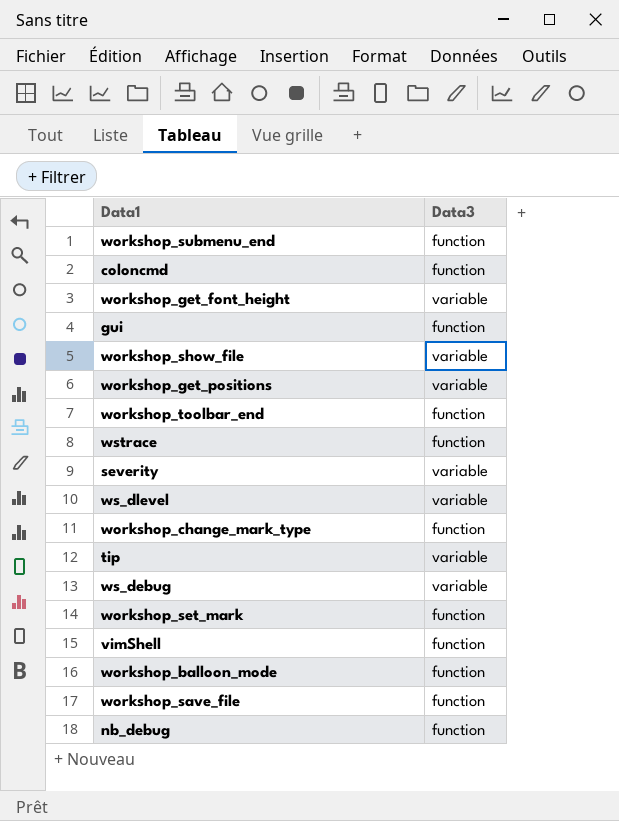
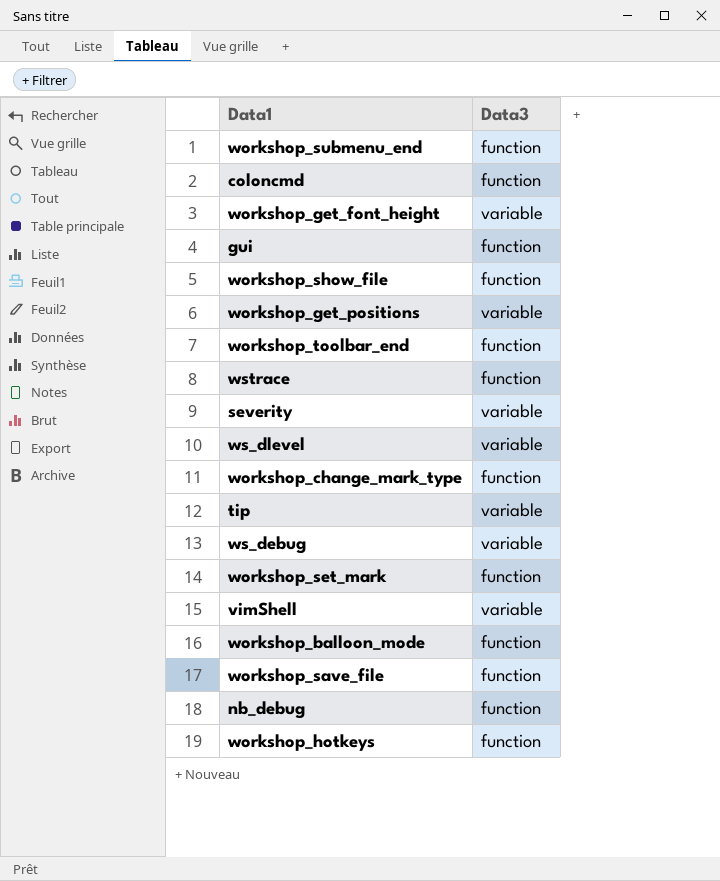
workshop_show_file | Data3: variable -> function
vimShell | Data3: function -> variable
row workshop_hotkeys: none -> function

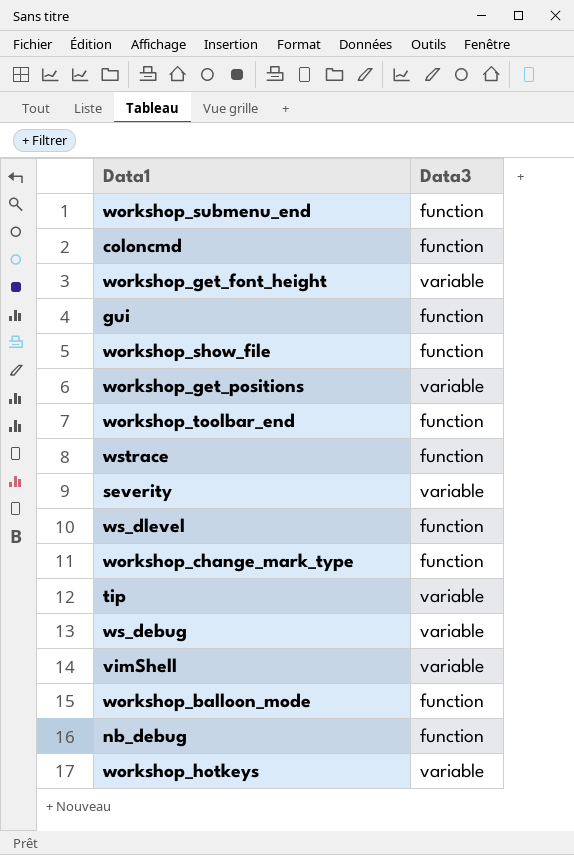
row workshop_set_mark: function -> none
row workshop_save_file: function -> none
ws_dlevel | Data3: variable -> function
workshop_hotkeys | Data3: function -> variable

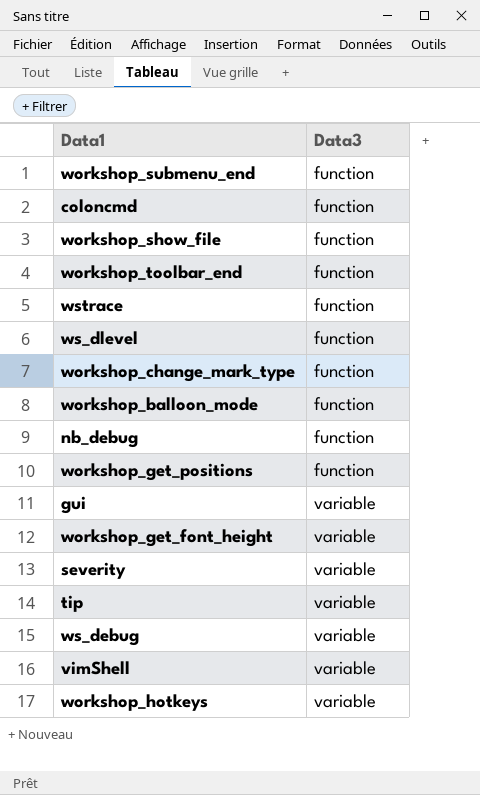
row order: none -> Data3 ascending
workshop_get_positions | Data3: variable -> function
gui | Data3: function -> variable

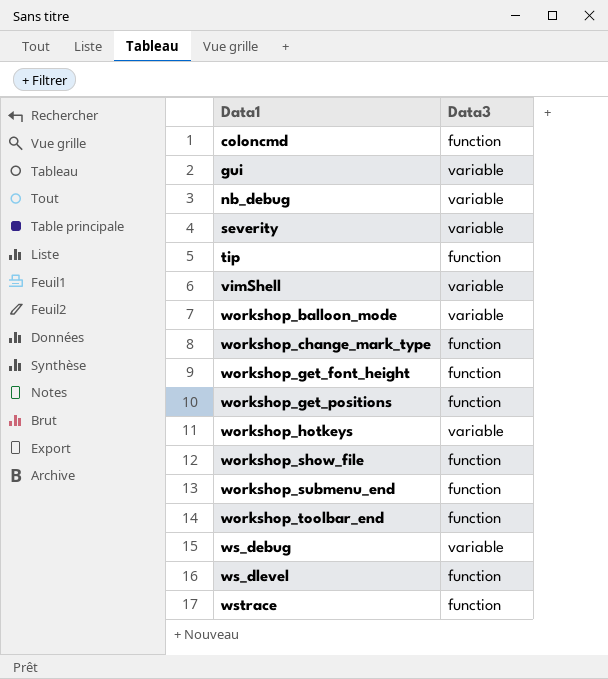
row order: Data3 ascending -> Data1 ascending
nb_debug | Data3: function -> variable
tip | Data3: variable -> function
workshop_balloon_mode | Data3: function -> variable
workshop_get_font_height | Data3: variable -> function

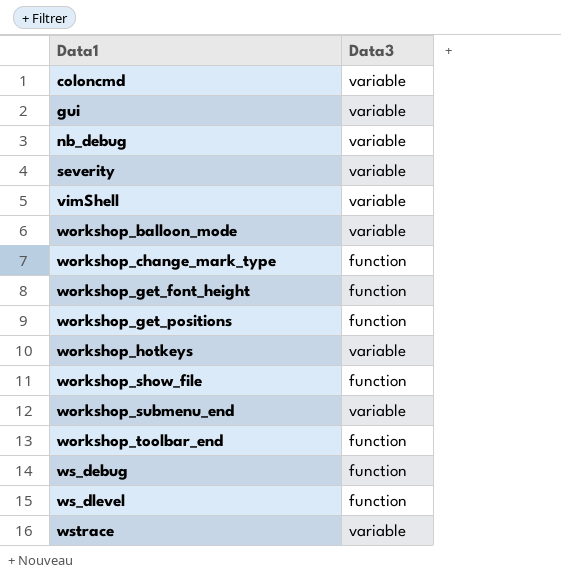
row tip: function -> none
coloncmd | Data3: function -> variable
workshop_submenu_end | Data3: function -> variable
ws_debug | Data3: variable -> function
wstrace | Data3: function -> variable

